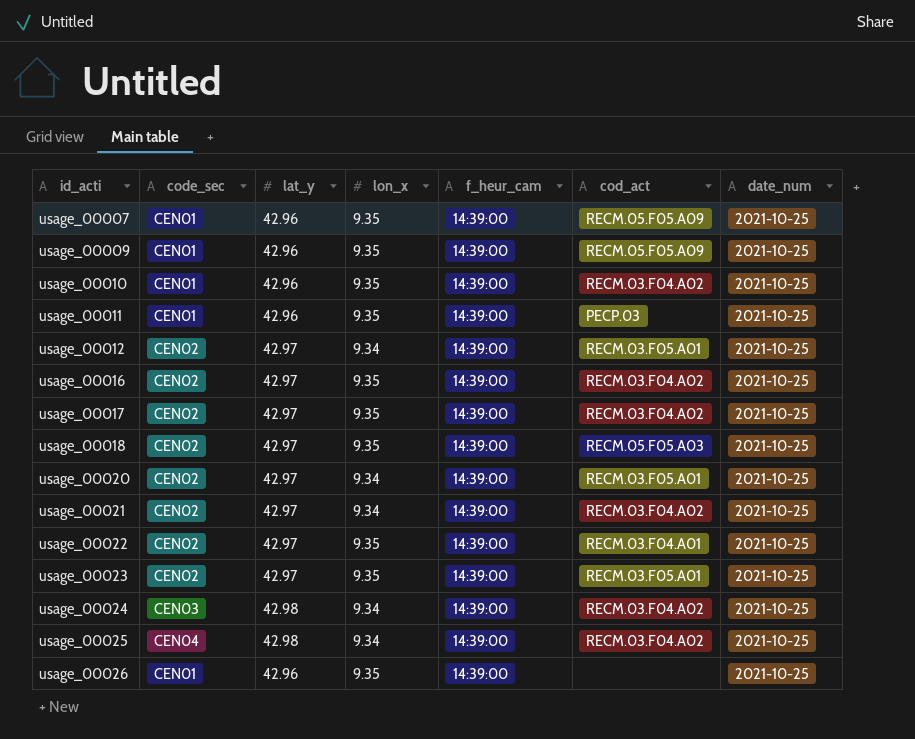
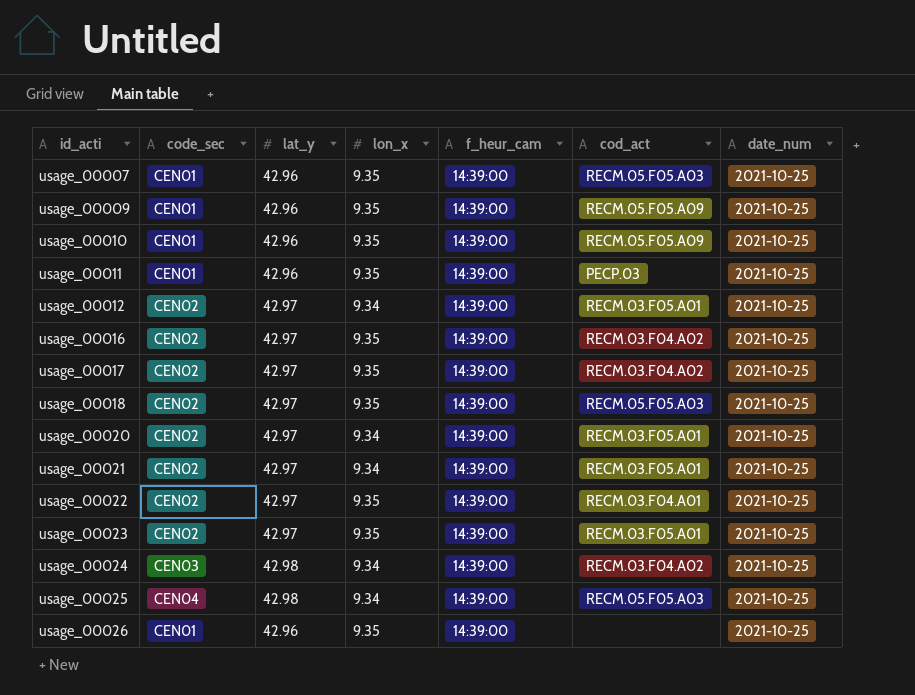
usage_00007 | cod_act: RECM.05.F05.A09 -> RECM.05.F05.A03
usage_00010 | cod_act: RECM.03.F04.A02 -> RECM.05.F05.A09
usage_00021 | cod_act: RECM.03.F04.A02 -> RECM.03.F05.A01
usage_00025 | cod_act: RECM.03.F04.A02 -> RECM.05.F05.A03

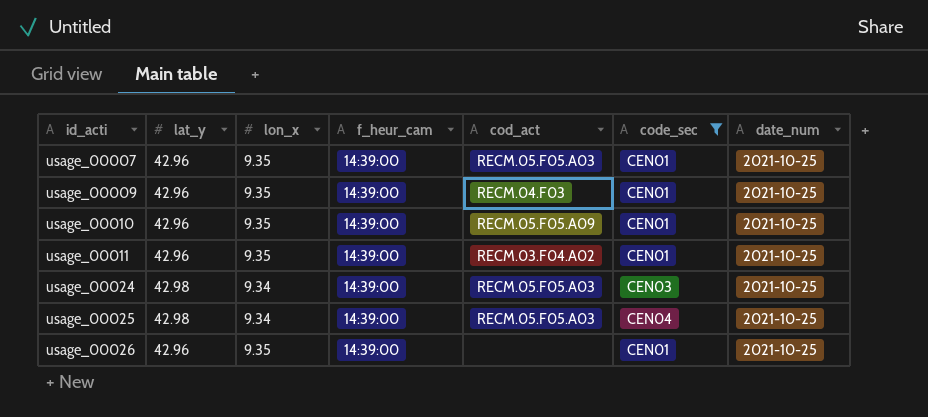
filter: none -> code_sec != CEN02
column code_sec | position: 2 -> 6
usage_00009 | cod_act: RECM.05.F05.A09 -> RECM.04.F03
usage_00011 | cod_act: PECP.03 -> RECM.03.F04.A02
usage_00024 | cod_act: RECM.03.F04.A02 -> RECM.05.F05.A03

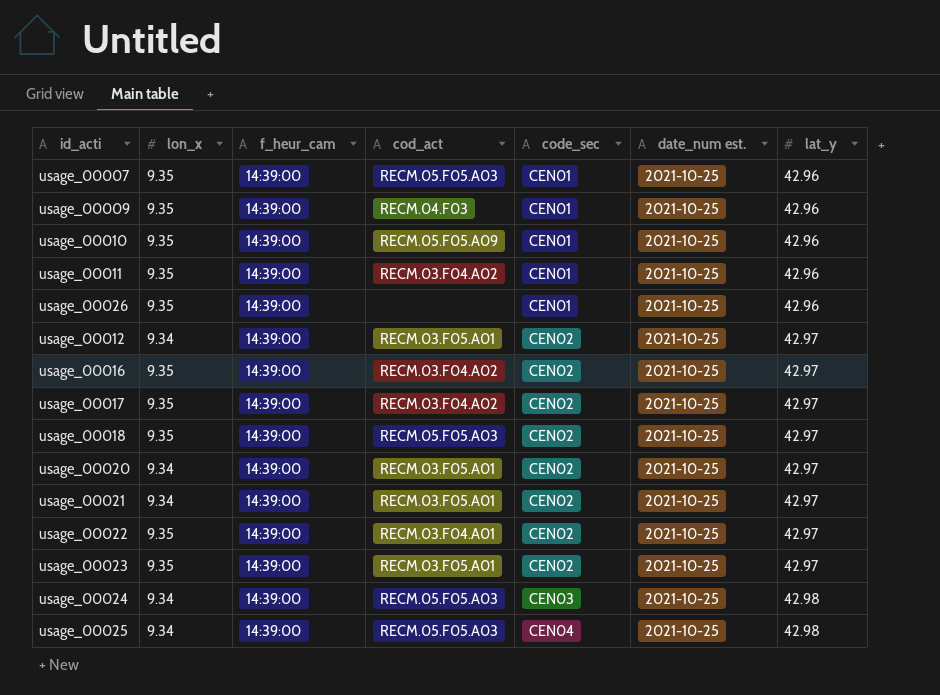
filter: code_sec != CEN02 -> none
row order: id_acti ascending -> code_sec ascending
column name: date_num -> date_num est.
column lat_y | position: 2 -> 7

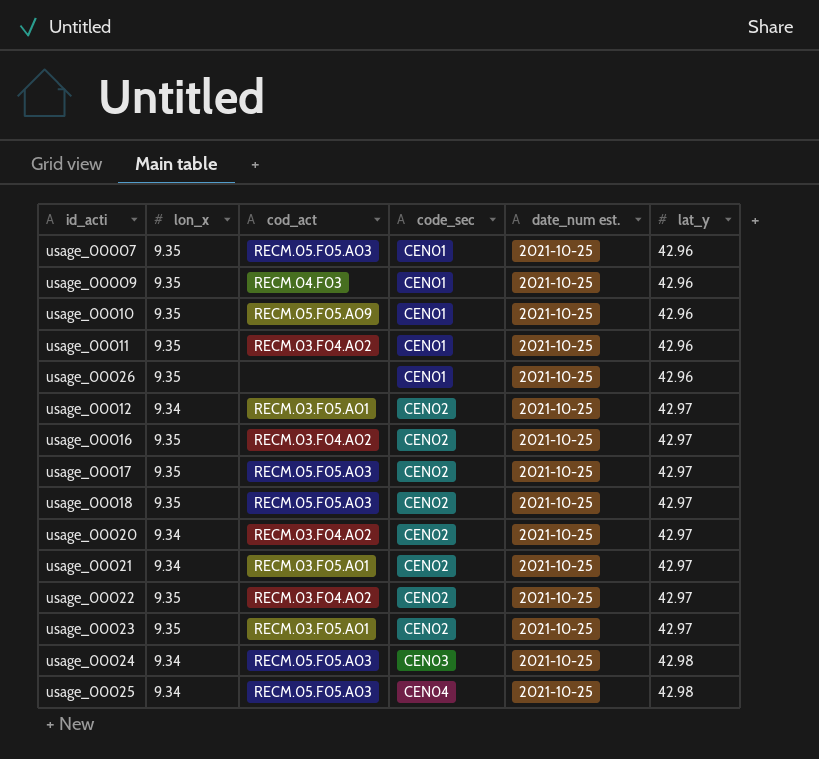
column f_heur_cam | position: 3 -> none
usage_00017 | cod_act: RECM.03.F04.A02 -> RECM.05.F05.A03
usage_00020 | cod_act: RECM.03.F05.A01 -> RECM.03.F04.A02
usage_00022 | cod_act: RECM.03.F04.A01 -> RECM.03.F04.A02

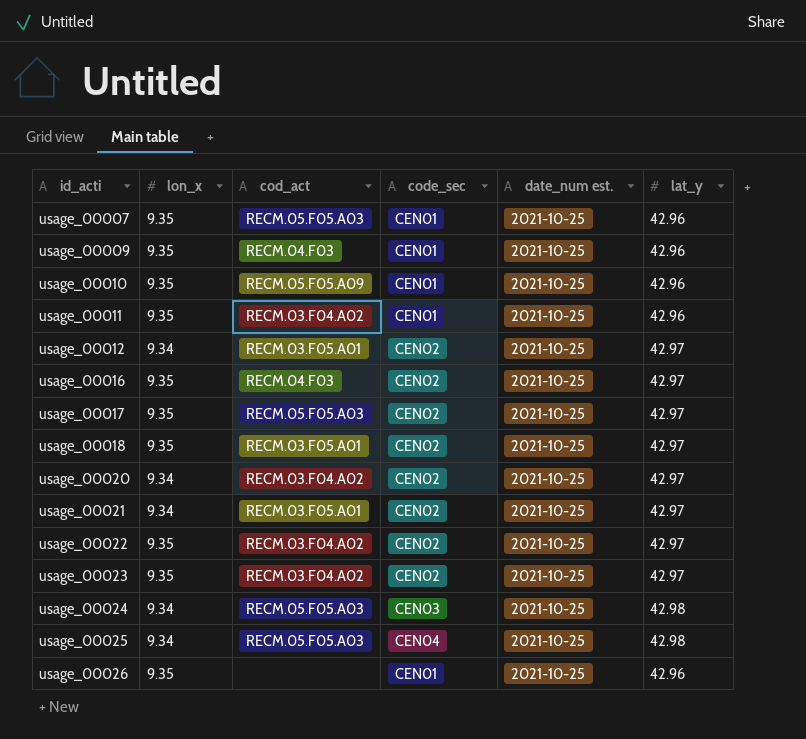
row order: code_sec ascending -> id_acti ascending
usage_00016 | cod_act: RECM.03.F04.A02 -> RECM.04.F03
usage_00018 | cod_act: RECM.05.F05.A03 -> RECM.03.F05.A01
usage_00023 | cod_act: RECM.03.F05.A01 -> RECM.03.F04.A02

